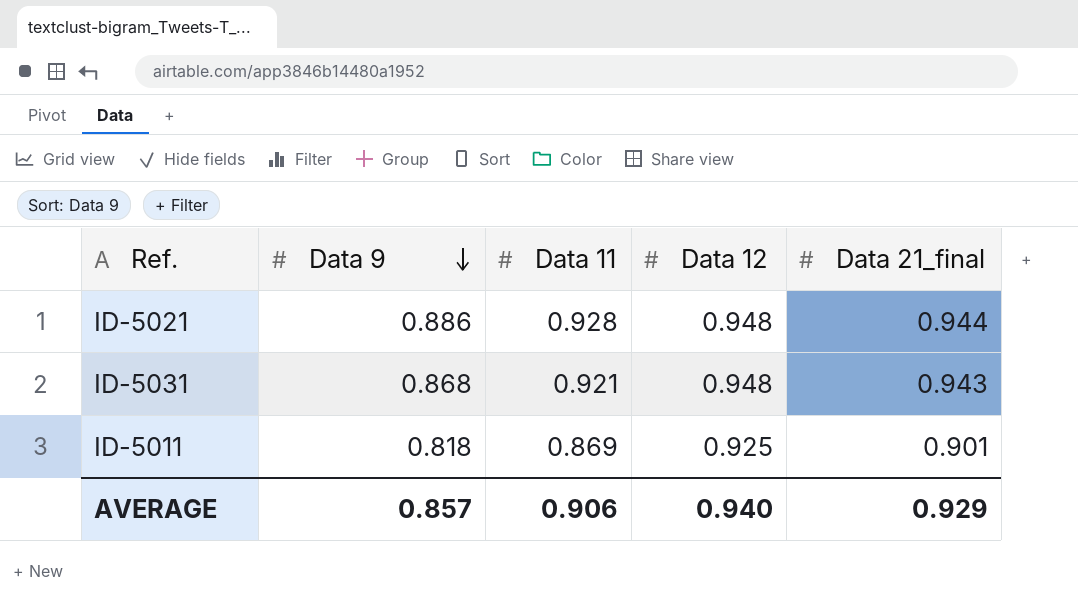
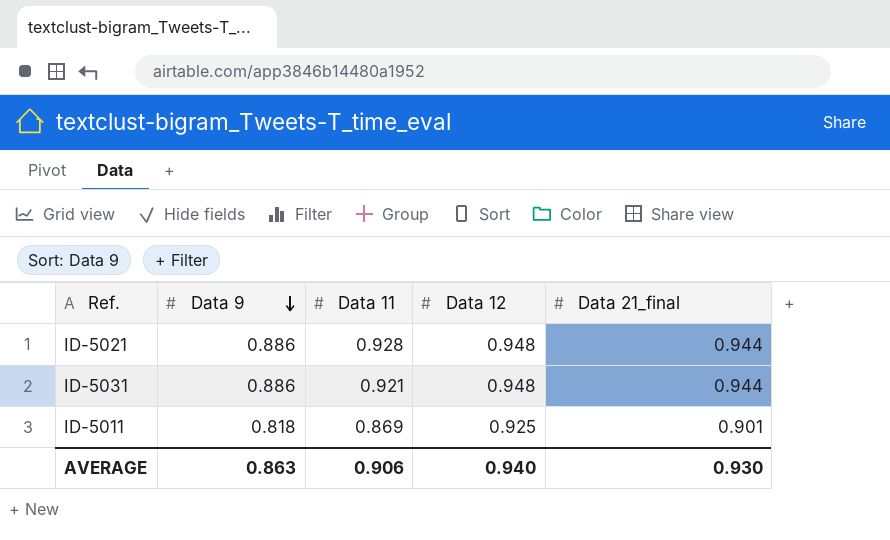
ID-5031 | Data 9: 0.868 -> 0.886
ID-5031 | Data 21_final: 0.943 -> 0.944
AVERAGE | Data 9: 0.857 -> 0.863
AVERAGE | Data 21_final: 0.929 -> 0.930

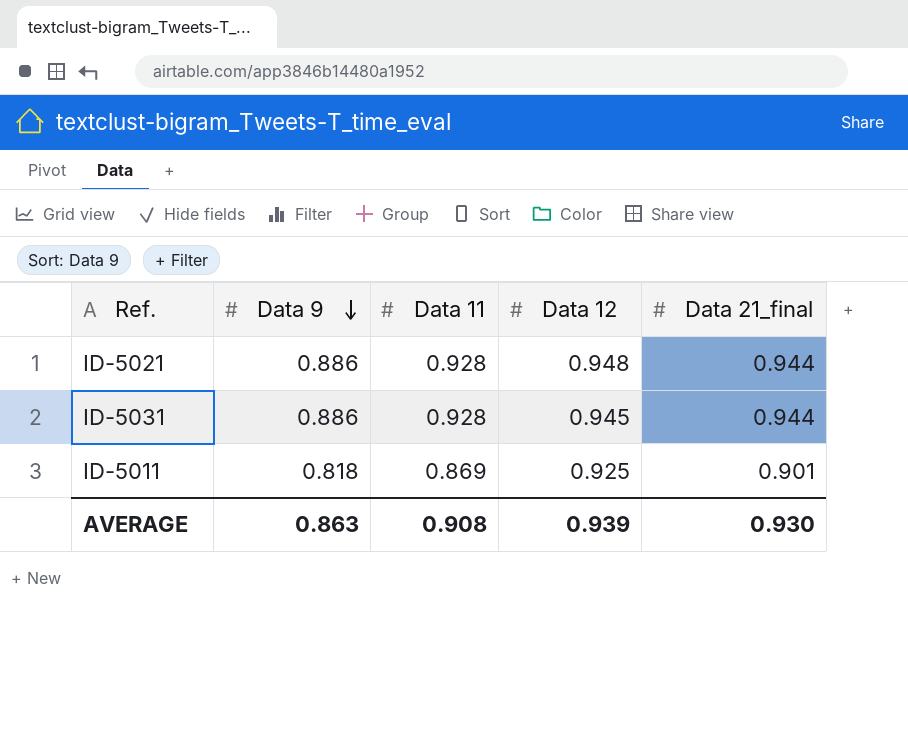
ID-5031 | Data 11: 0.921 -> 0.928
ID-5031 | Data 12: 0.948 -> 0.945
AVERAGE | Data 11: 0.906 -> 0.908
AVERAGE | Data 12: 0.940 -> 0.939

